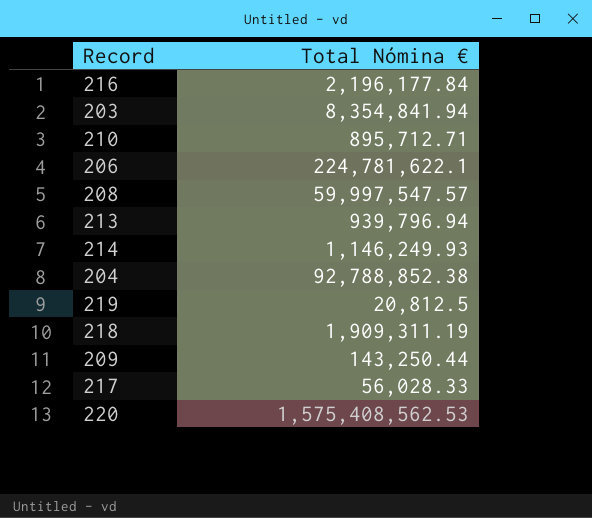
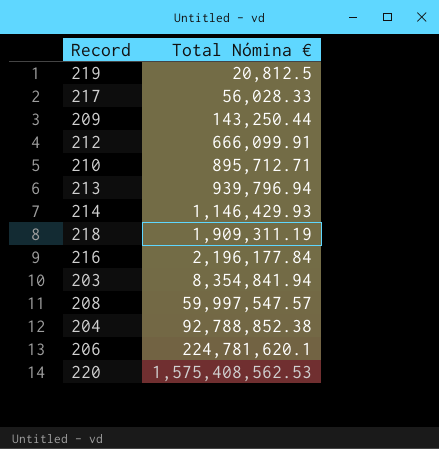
row order: none -> Total Nómina € ascending
row 212: none -> 666,099.91
214 | Total Nómina €: 1,146,249.93 -> 1,146,429.93
206 | Total Nómina €: 224,781,622.1 -> 224,781,620.1

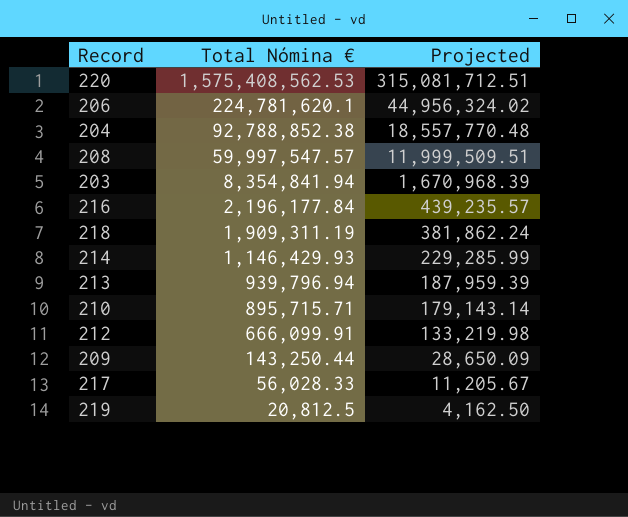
row order: Total Nómina € ascending -> Total Nómina € descending
column Projected | formula: none -> [Total Nómina €] * 0.2
210 | Total Nómina €: 895,712.71 -> 895,715.71

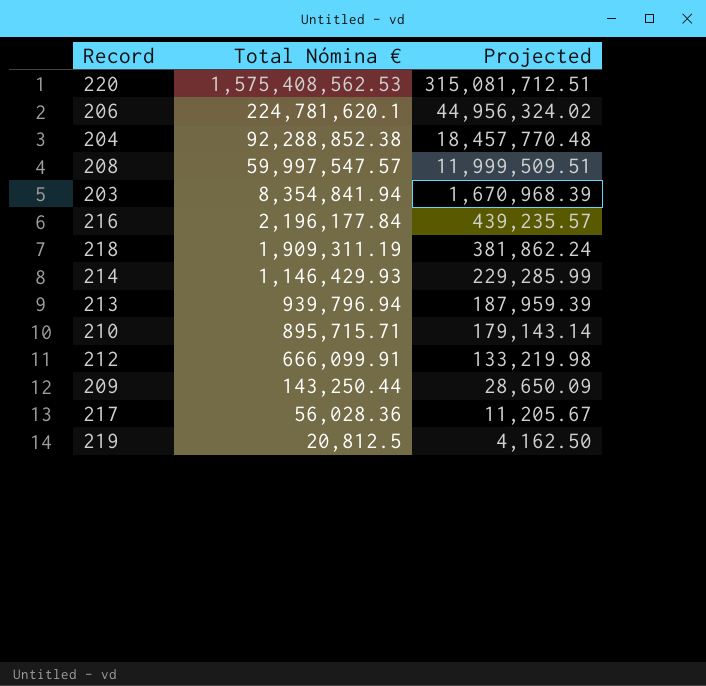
204 | Total Nómina €: 92,788,852.38 -> 92,288,852.38
204 | Projected: 18,557,770.48 -> 18,457,770.48
217 | Total Nómina €: 56,028.33 -> 56,028.36

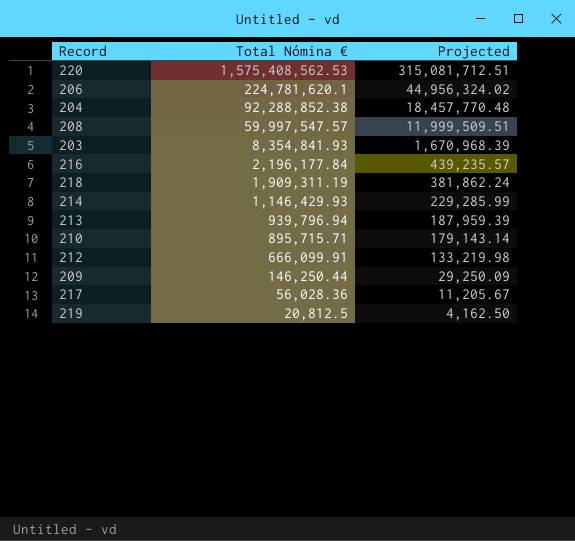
203 | Total Nómina €: 8,354,841.94 -> 8,354,841.93
209 | Total Nómina €: 143,250.44 -> 146,250.44
209 | Projected: 28,650.09 -> 29,250.09

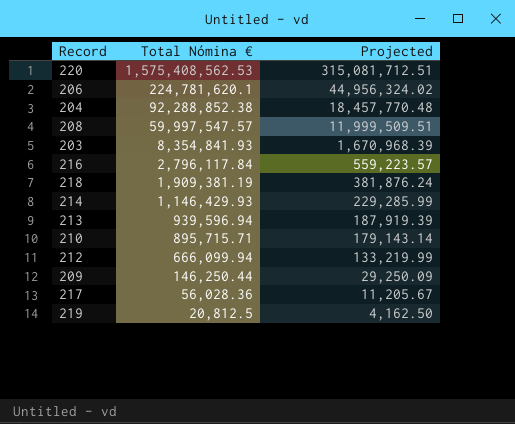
216 | Total Nómina €: 2,196,177.84 -> 2,796,117.84
216 | Projected: 439,235.57 -> 559,223.57
218 | Total Nómina €: 1,909,311.19 -> 1,909,381.19
218 | Projected: 381,862.24 -> 381,876.24
213 | Total Nómina €: 939,796.94 -> 939,596.94
213 | Projected: 187,959.39 -> 187,919.39
212 | Total Nómina €: 666,099.91 -> 666,099.94
212 | Projected: 133,219.98 -> 133,219.99

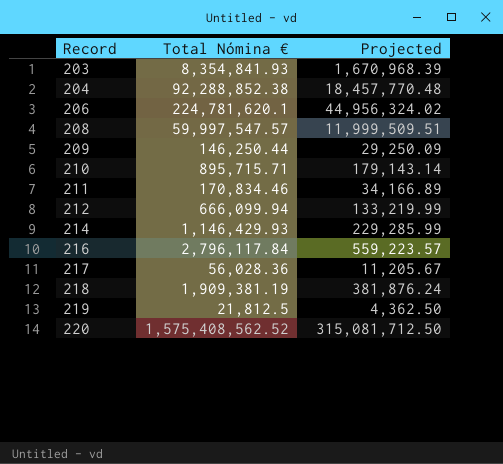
row order: Total Nómina € descending -> Record ascending
row 213: 939,596.94 | 187,919.39 -> none
row 211: none -> 170,834.46 | 34,166.89
219 | Total Nómina €: 20,812.5 -> 21,812.5
219 | Projected: 4,162.50 -> 4,362.50
220 | Total Nómina €: 1,575,408,562.53 -> 1,575,408,562.52
220 | Projected: 315,081,712.51 -> 315,081,712.50

